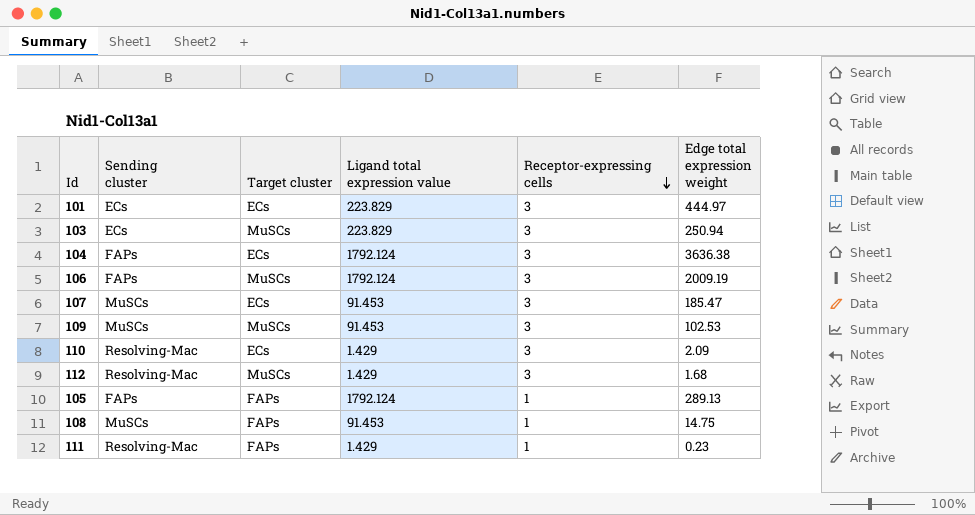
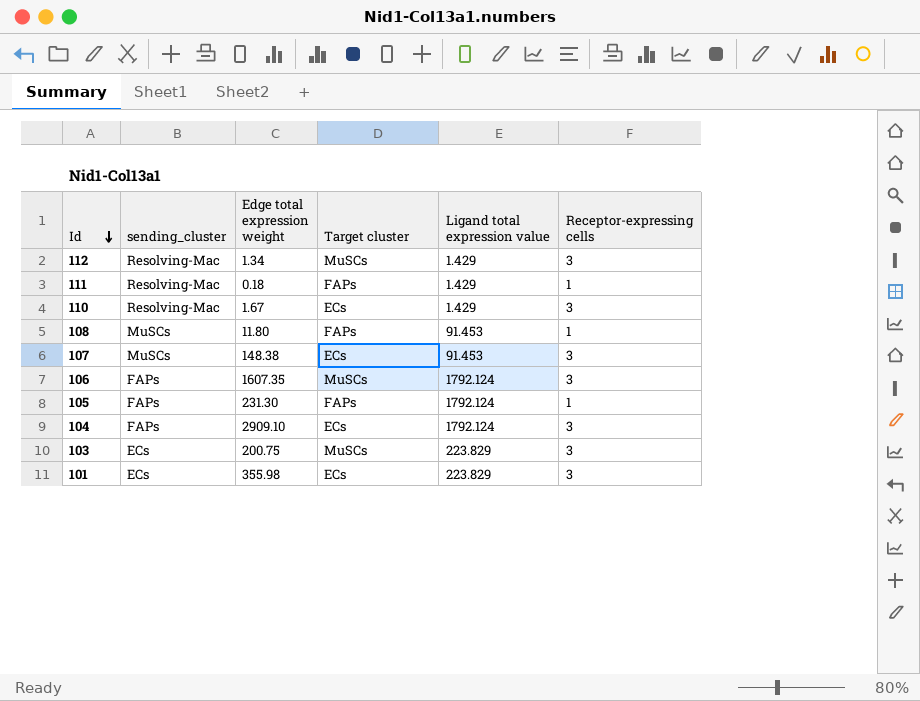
row order: Receptor-expressing cells descending -> Id descending
column name: Sending cluster -> sending_cluster
column Edge total expression weight | position: 6 -> 3
row 109: MuSCs | MuSCs | 91.453 | 3 | 102.53 -> none
112 | Edge total expression weight: 1.68 -> 1.34
111 | Edge total expression weight: 0.23 -> 0.18
110 | Edge total expression weight: 2.09 -> 1.67
108 | Edge total expression weight: 14.75 -> 11.80
107 | Edge total expression weight: 185.47 -> 148.38
106 | Edge total expression weight: 2009.19 -> 1607.35
105 | Edge total expression weight: 289.13 -> 231.30
104 | Edge total expression weight: 3636.38 -> 2909.10
103 | Edge total expression weight: 250.94 -> 200.75
101 | Edge total expression weight: 444.97 -> 355.98

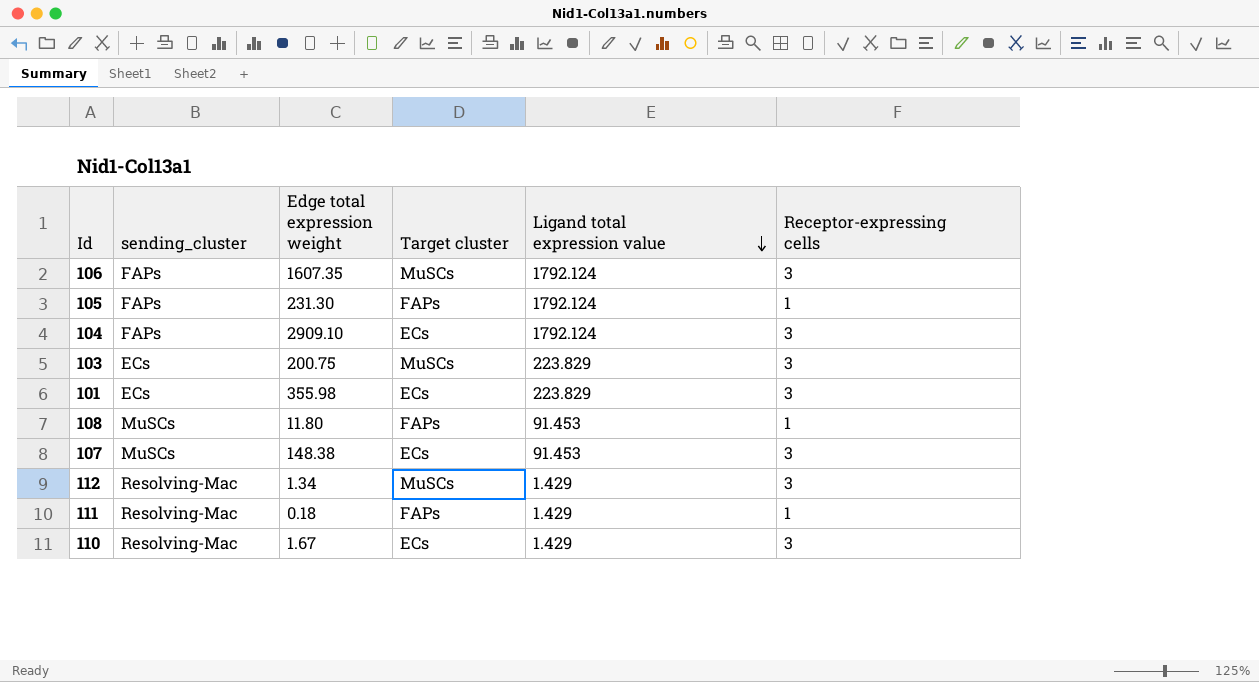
row order: Id descending -> Ligand total expression value descending

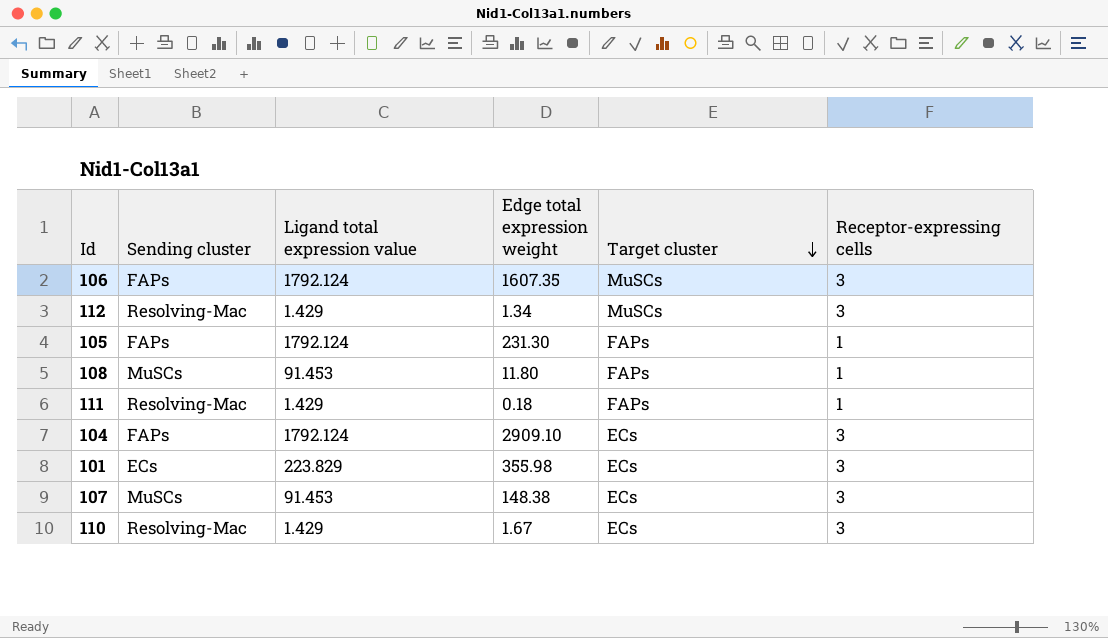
row order: Ligand total expression value descending -> Target cluster descending
column name: sending_cluster -> Sending cluster
column Ligand total expression value | position: 5 -> 3
row 103: ECs | 200.75 | MuSCs | 223.829 | 3 -> none

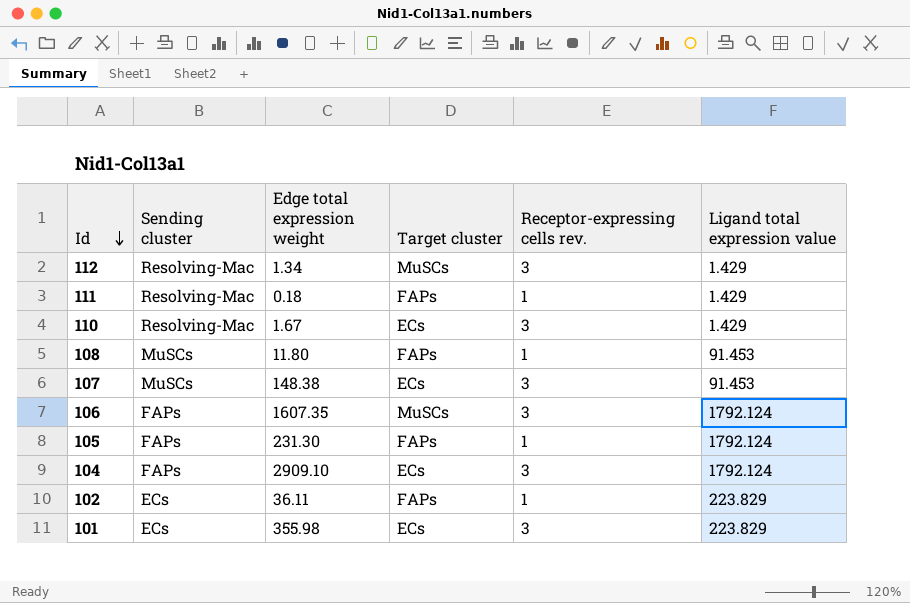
row order: Target cluster descending -> Id descending
column name: Receptor-expressing cells -> Receptor-expressing cells rev.
column Ligand total expression value | position: 3 -> 6
row 102: none -> ECs | 36.11 | FAPs | 1 | 223.829

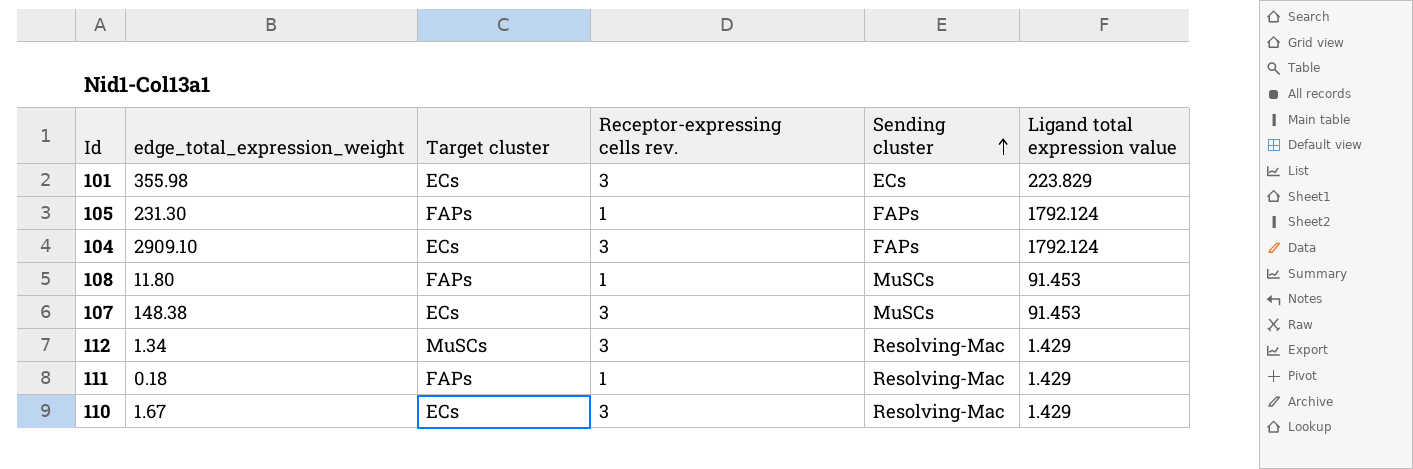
row order: Id descending -> Sending cluster ascending
column name: Edge total expression weight -> edge_total_expression_weight
column Sending cluster | position: 2 -> 5
row 106: FAPs | 1607.35 | MuSCs | 3 | 1792.124 -> none
row 102: ECs | 36.11 | FAPs | 1 | 223.829 -> none

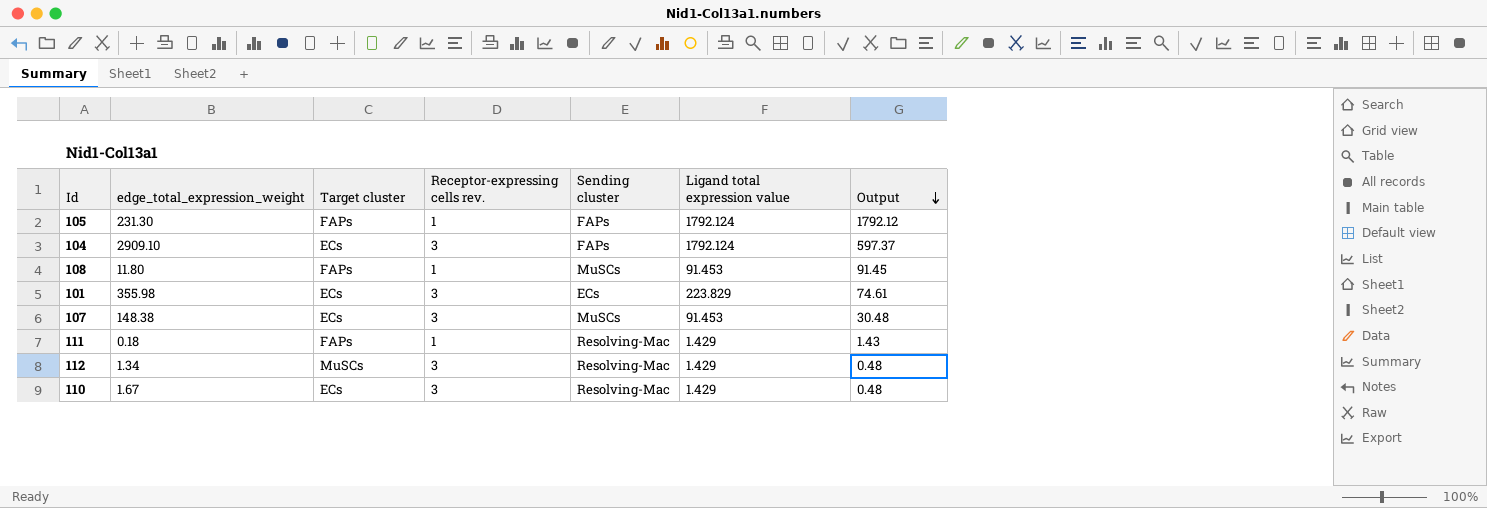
row order: Sending cluster ascending -> Output descending
column Output | formula: none -> [Ligand total expression value] / [Receptor-expressing cells rev.]

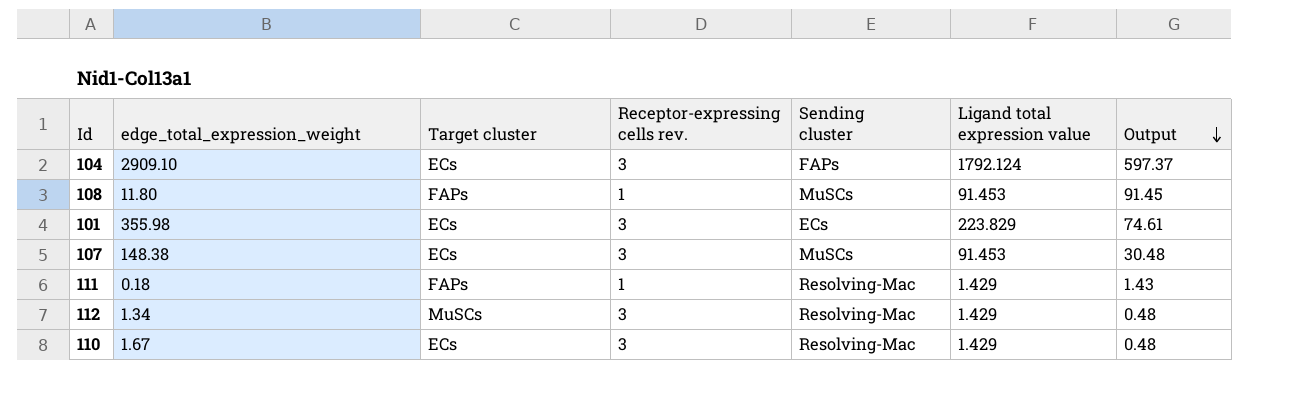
row 105: 231.30 | FAPs | 1 | FAPs | 1792.124 | 1792.12 -> none

